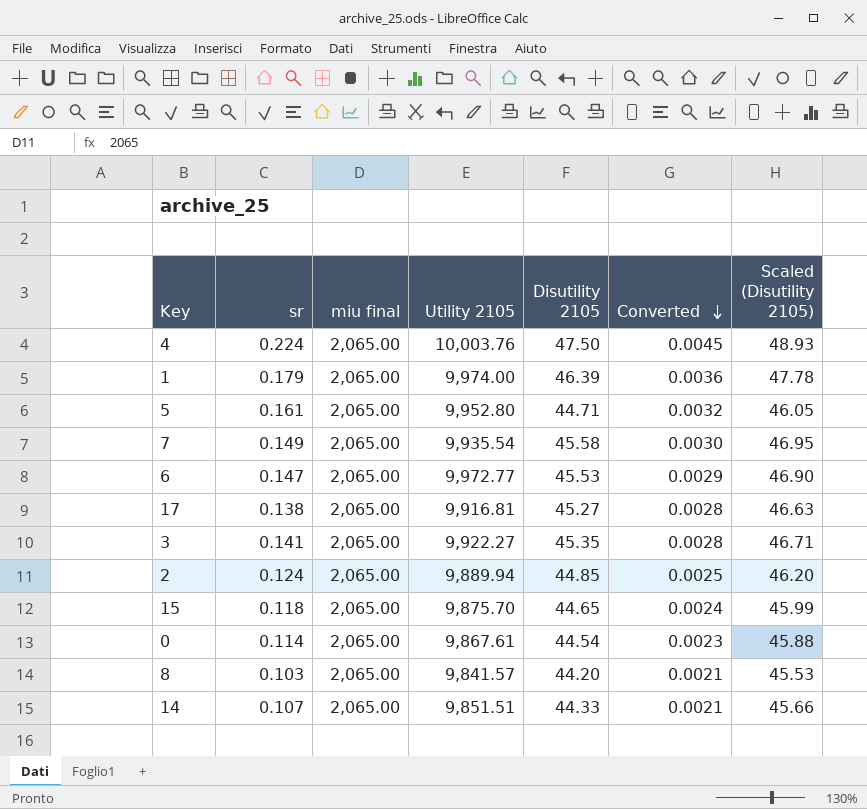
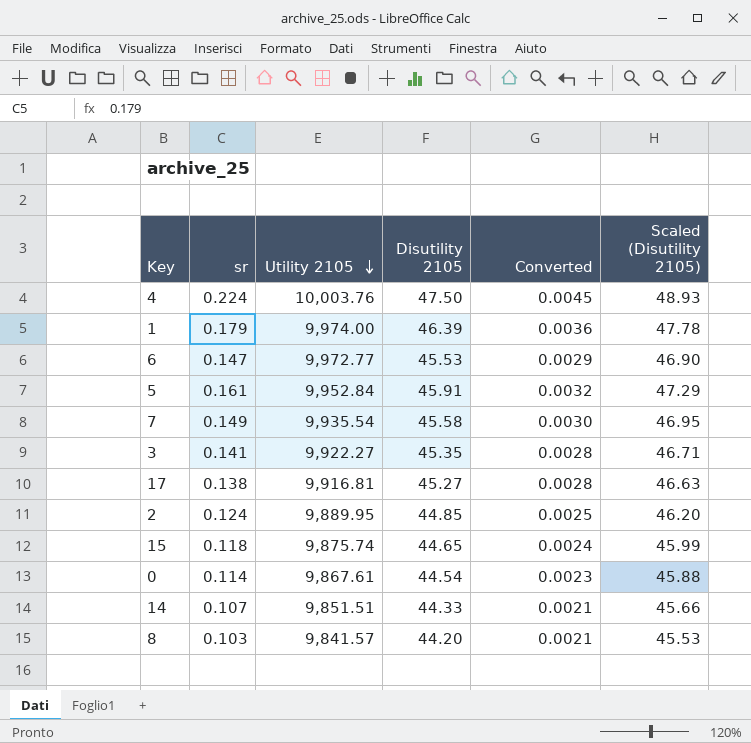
row order: Converted descending -> Utility 2105 descending
column miu final | position: 3 -> none
5 | Utility 2105: 9,952.80 -> 9,952.84
5 | Disutility 2105: 44.71 -> 45.91
5 | Scaled (Disutility 2105): 46.05 -> 47.29
2 | Utility 2105: 9,889.94 -> 9,889.95
15 | Utility 2105: 9,875.70 -> 9,875.74

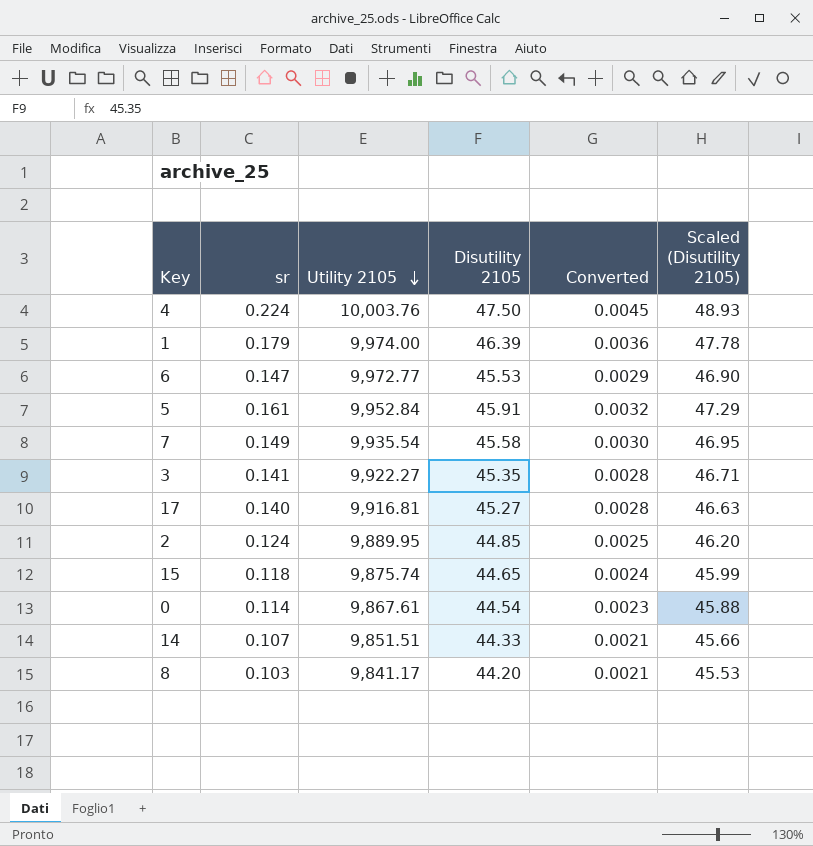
17 | sr: 0.138 -> 0.140
8 | Utility 2105: 9,841.57 -> 9,841.17

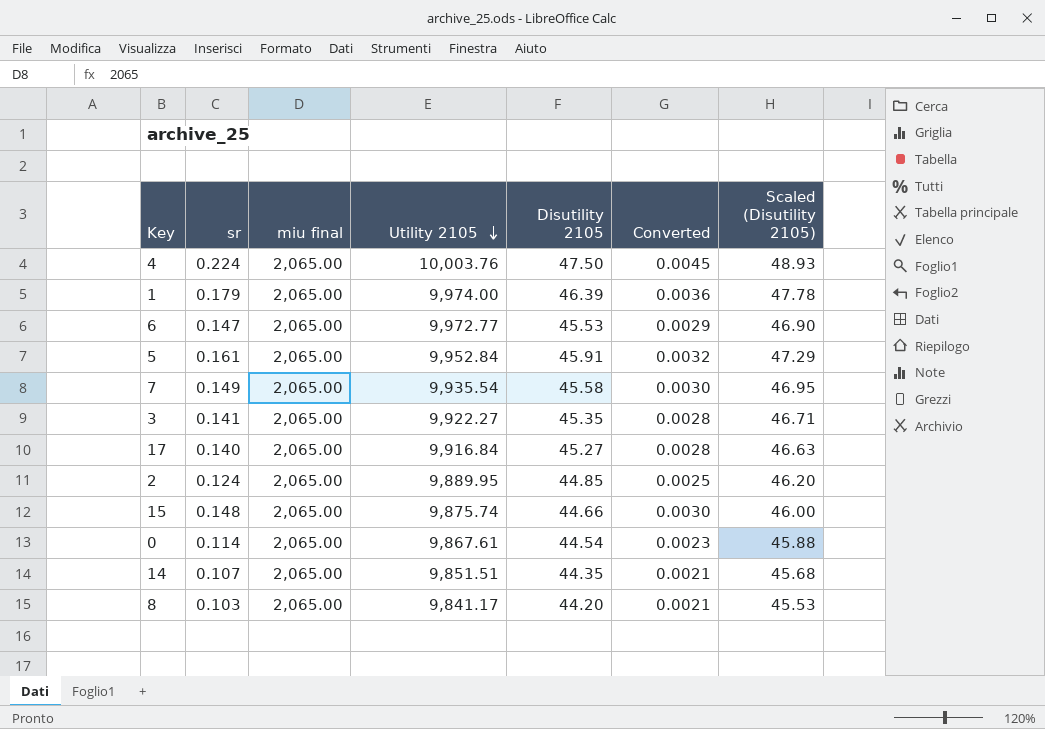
column miu final | position: none -> 3
17 | Utility 2105: 9,916.81 -> 9,916.84
15 | sr: 0.118 -> 0.148
15 | Disutility 2105: 44.65 -> 44.66
15 | Converted: 0.0024 -> 0.0030
15 | Scaled (Disutility 2105): 45.99 -> 46.00
14 | Disutility 2105: 44.33 -> 44.35
14 | Scaled (Disutility 2105): 45.66 -> 45.68

